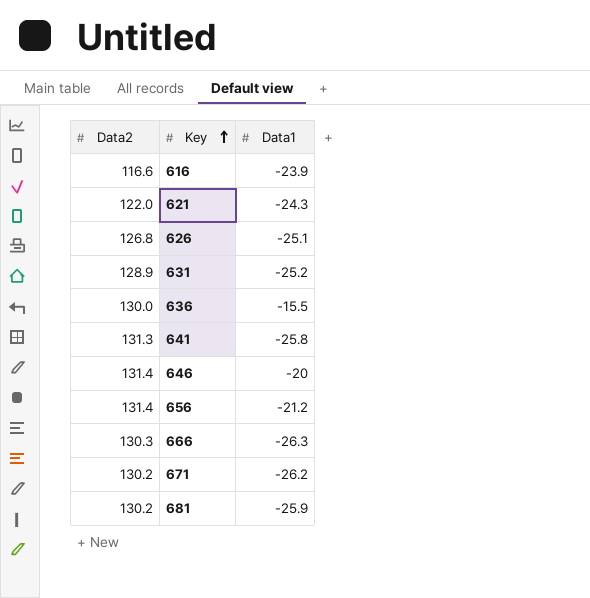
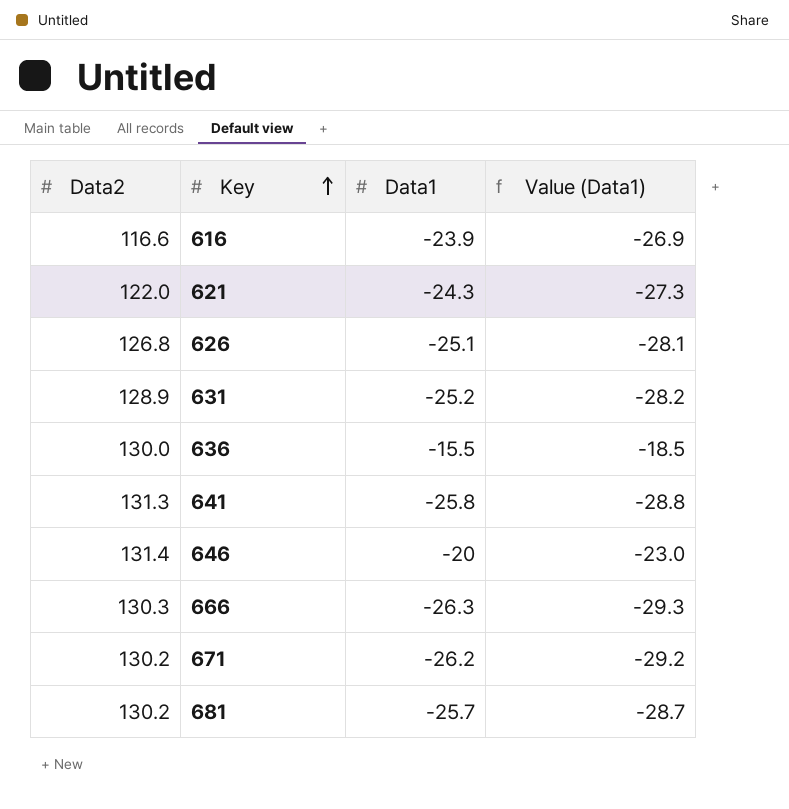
column Value (Data1) | formula: none -> [Data1] - 3
row 656: 131.4 | -21.2 -> none
681 | Data1: -25.9 -> -25.7

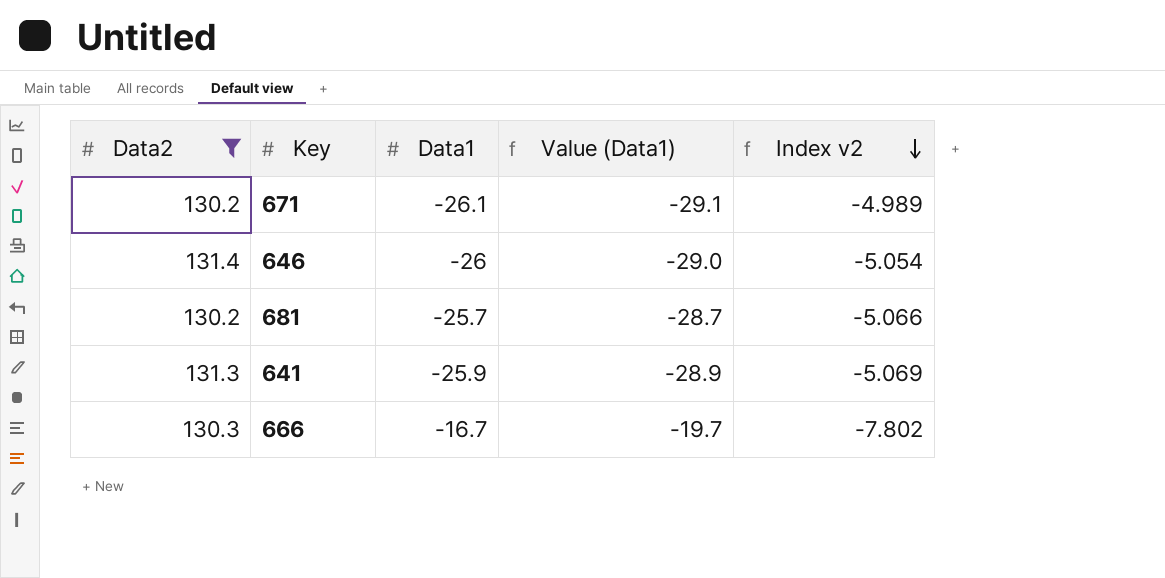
filter: none -> Data2 >= 130.2
row order: Key ascending -> Index v2 descending
column Index v2 | formula: none -> [Data2] / [Data1]
671 | Data1: -26.2 -> -26.1
671 | Value (Data1): -29.2 -> -29.1
646 | Data1: -20 -> -26
646 | Value (Data1): -23.0 -> -29.0
641 | Data1: -25.8 -> -25.9
641 | Value (Data1): -28.8 -> -28.9
666 | Data1: -26.3 -> -16.7
666 | Value (Data1): -29.3 -> -19.7

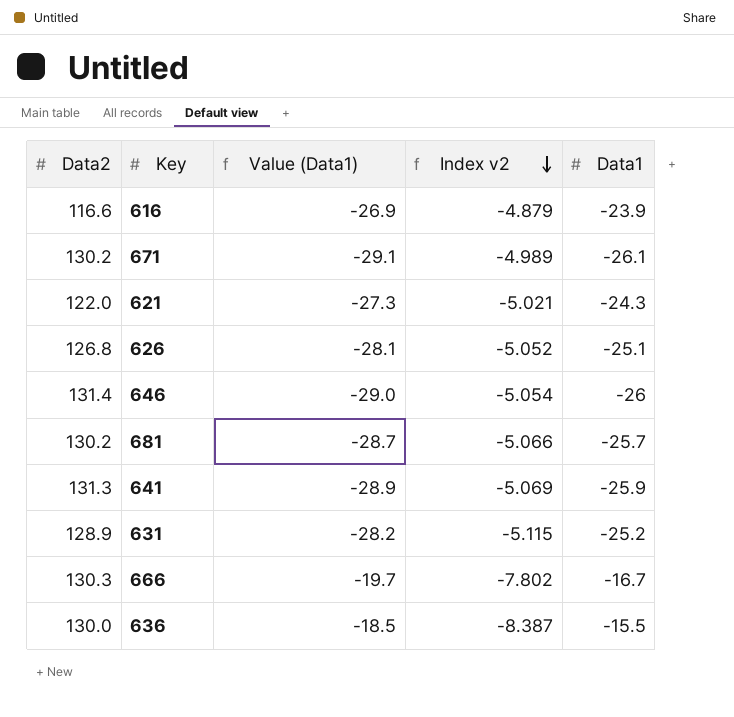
filter: Data2 >= 130.2 -> none
column Data1 | position: 3 -> 5

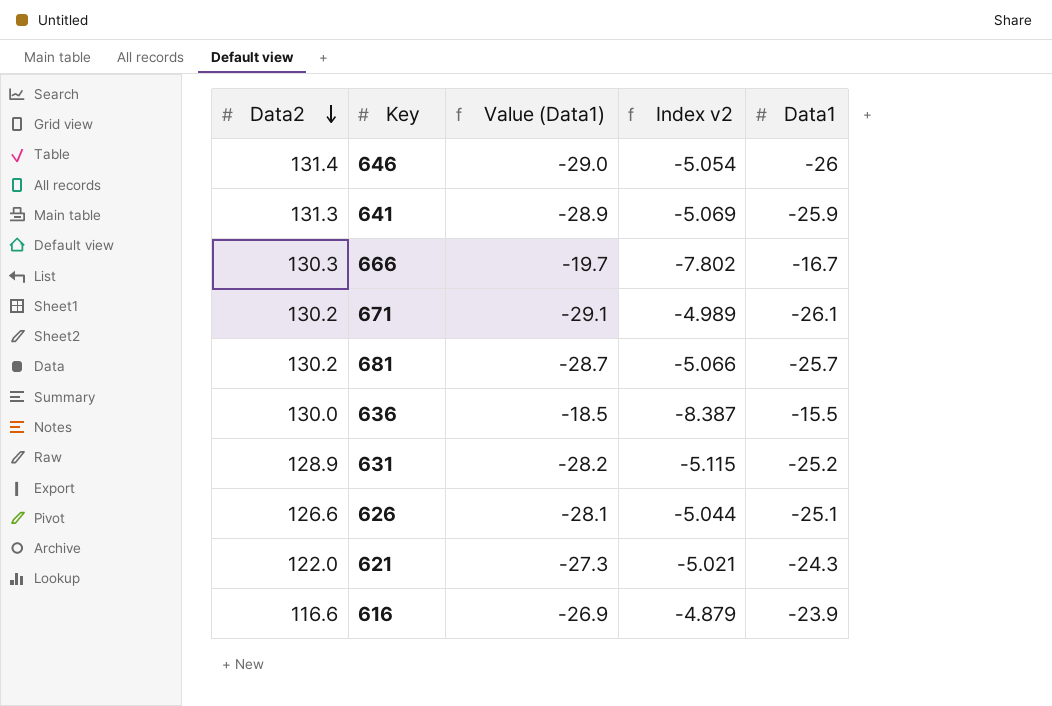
row order: Index v2 descending -> Data2 descending
626 | Data2: 126.8 -> 126.6
626 | Index v2: -5.052 -> -5.044

